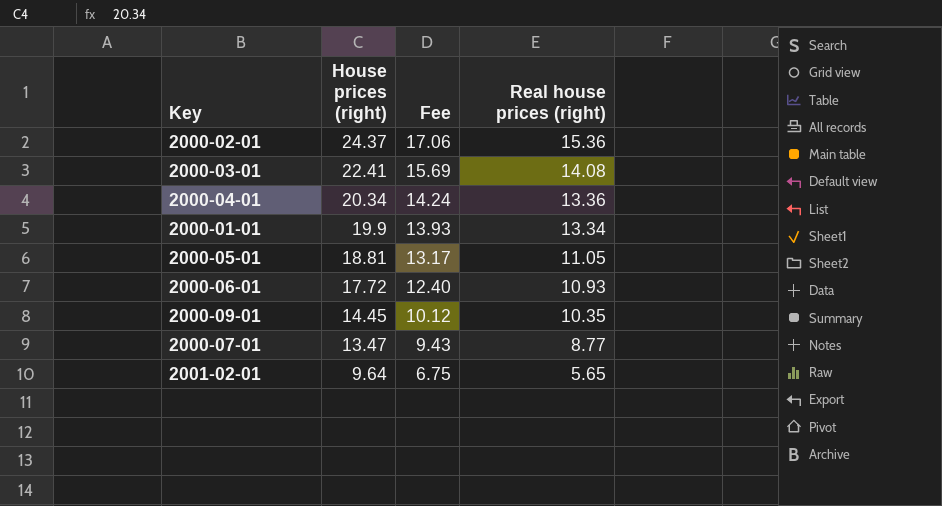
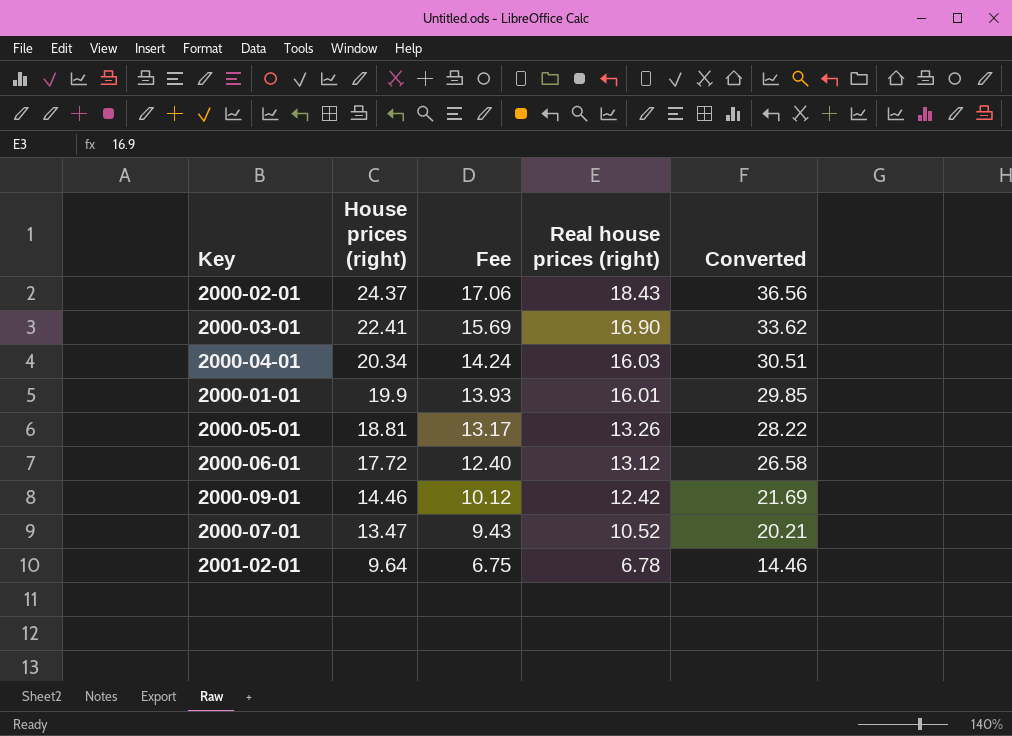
column Converted | formula: none -> [House prices (right)] * 1.5
2000-02-01 | Real house prices (right): 15.36 -> 18.43
2000-03-01 | Real house prices (right): 14.08 -> 16.90
2000-04-01 | Real house prices (right): 13.36 -> 16.03
2000-01-01 | Real house prices (right): 13.34 -> 16.01
2000-05-01 | Real house prices (right): 11.05 -> 13.26
2000-06-01 | Real house prices (right): 10.93 -> 13.12
2000-09-01 | House prices (right): 14.45 -> 14.46
2000-09-01 | Real house prices (right): 10.35 -> 12.42
2000-07-01 | Real house prices (right): 8.77 -> 10.52
2001-02-01 | Real house prices (right): 5.65 -> 6.78

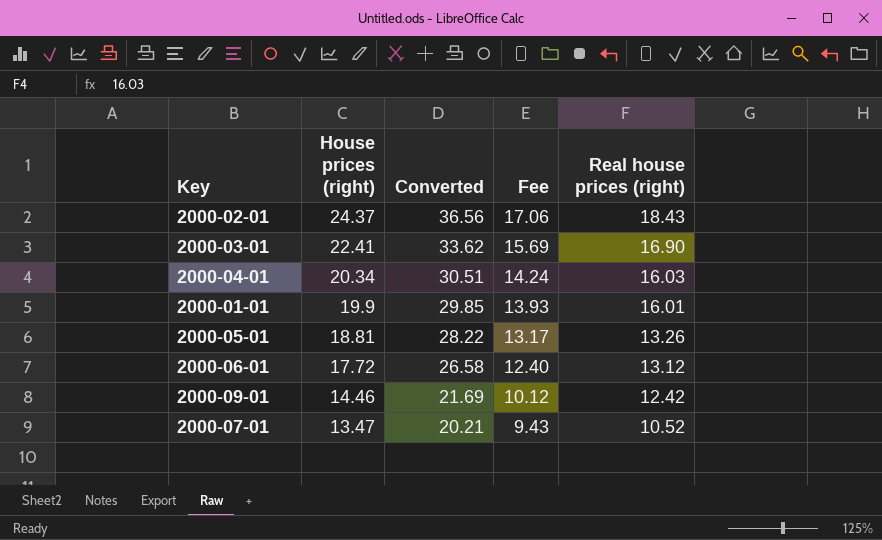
column Converted | position: 5 -> 3
row 2001-02-01: 9.64 | 6.75 | 6.78 | 14.46 -> none

